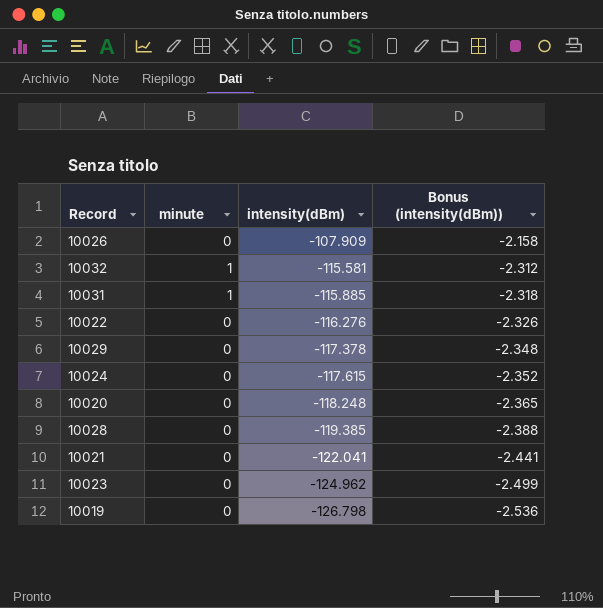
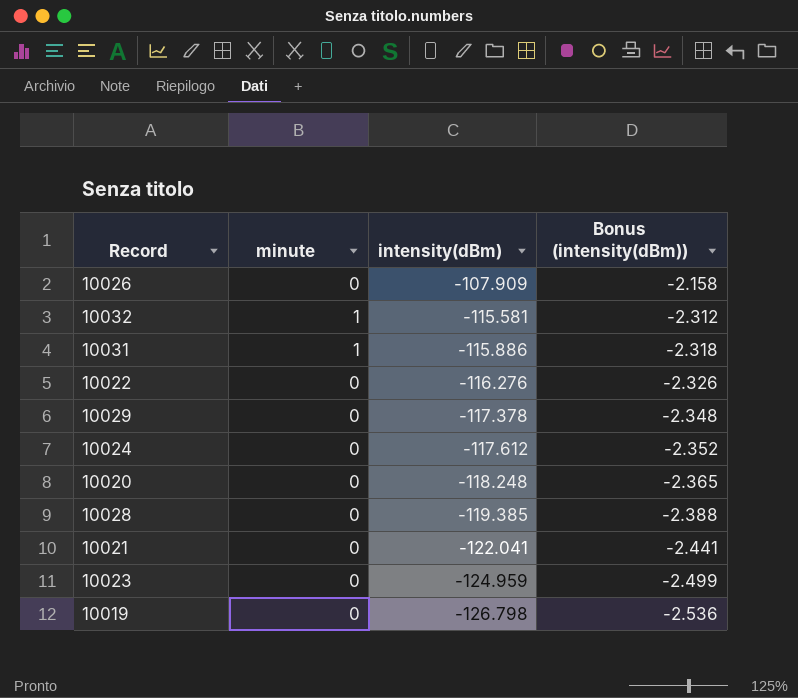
10031 | intensity(dBm): -115.885 -> -115.886
10024 | intensity(dBm): -117.615 -> -117.612
10023 | intensity(dBm): -124.962 -> -124.959

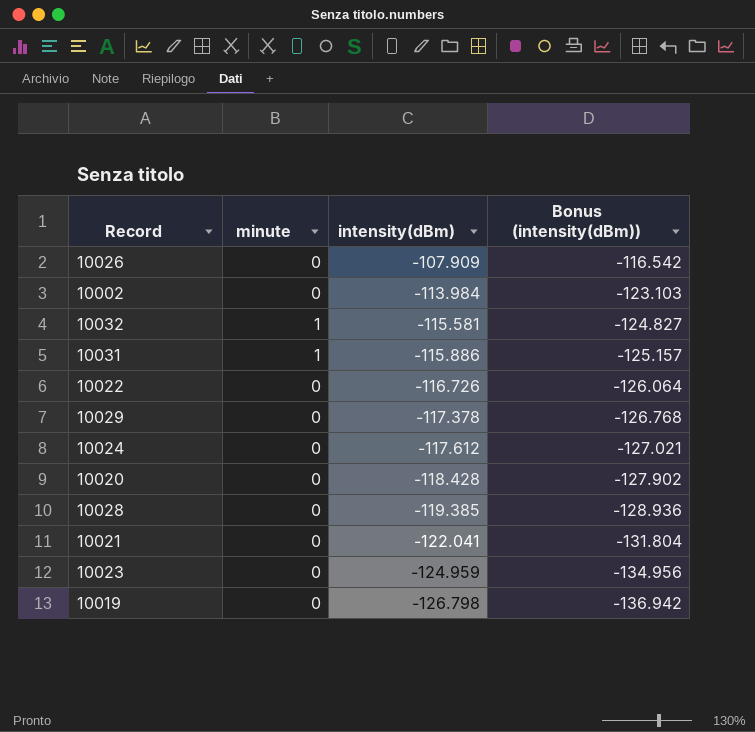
column Bonus (intensity(dBm)) | formula: [intensity(dBm)] * 0.02 -> [intensity(dBm)] * 1.08
row 10002: none -> 0 | -113.984 | -123.103
10022 | intensity(dBm): -116.276 -> -116.726
10020 | intensity(dBm): -118.248 -> -118.428

